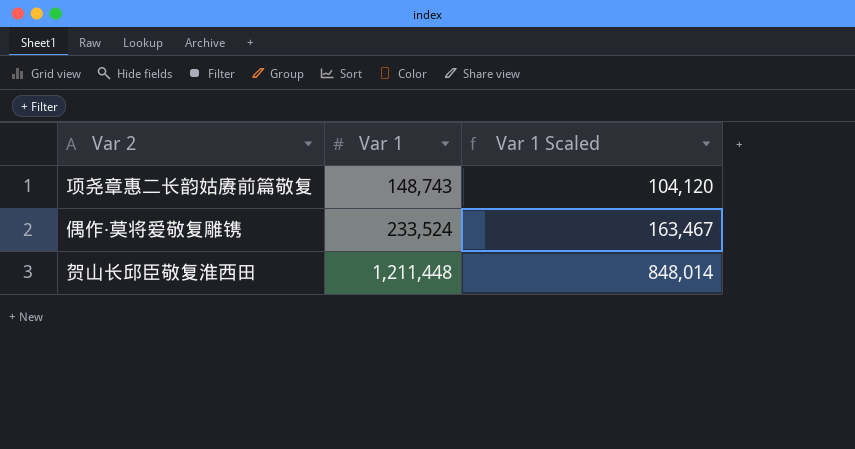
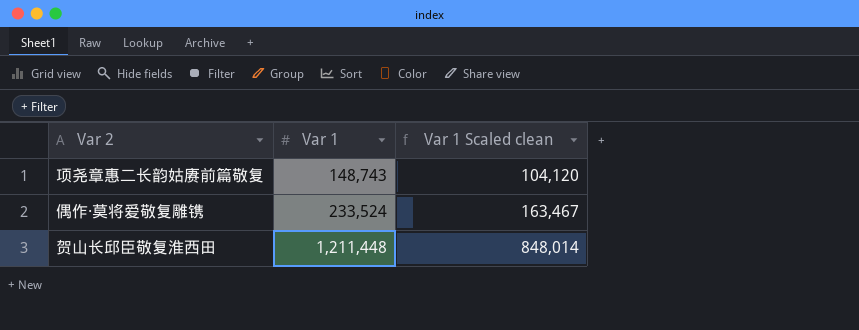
column name: Var 1 Scaled -> Var 1 Scaled clean

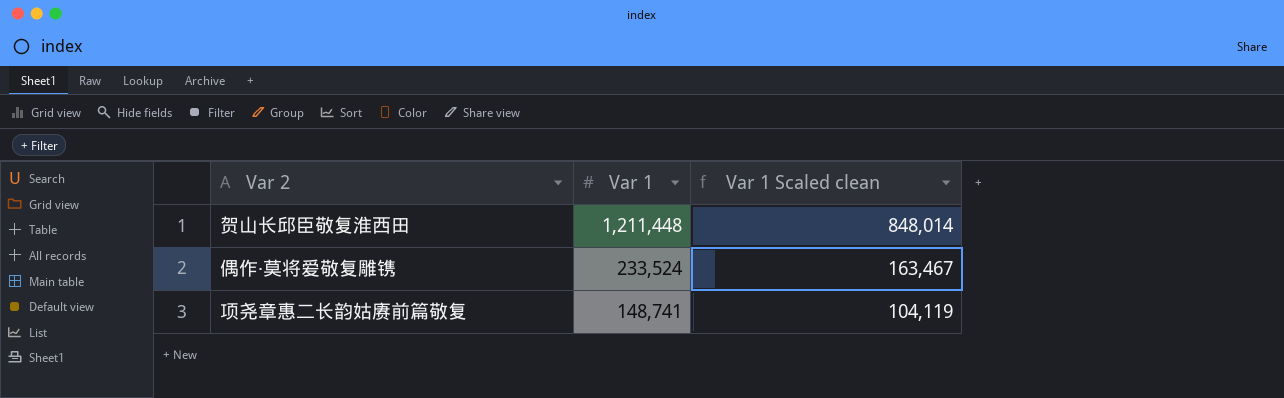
row order: Var 1 ascending -> Var 1 descending
项尧章惠二长韵姑赓前篇敬复 | Var 1: 148,743 -> 148,741
项尧章惠二长韵姑赓前篇敬复 | Var 1 Scaled clean: 104,120 -> 104,119

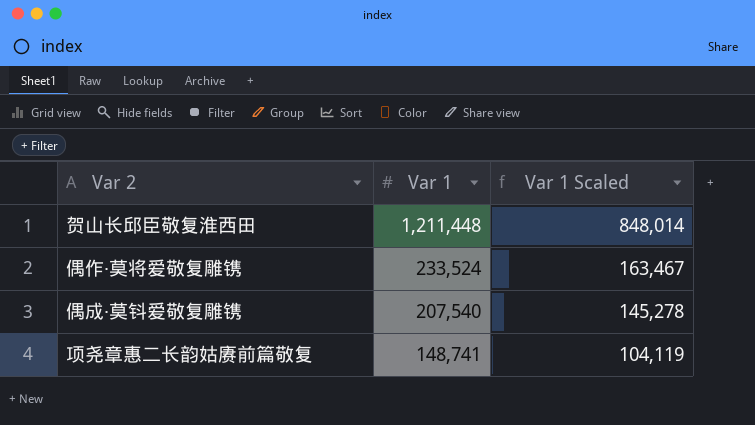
column name: Var 1 Scaled clean -> Var 1 Scaled
row 偶成·莫钭爱敬复雕镌: none -> 207,540 | 145,278

